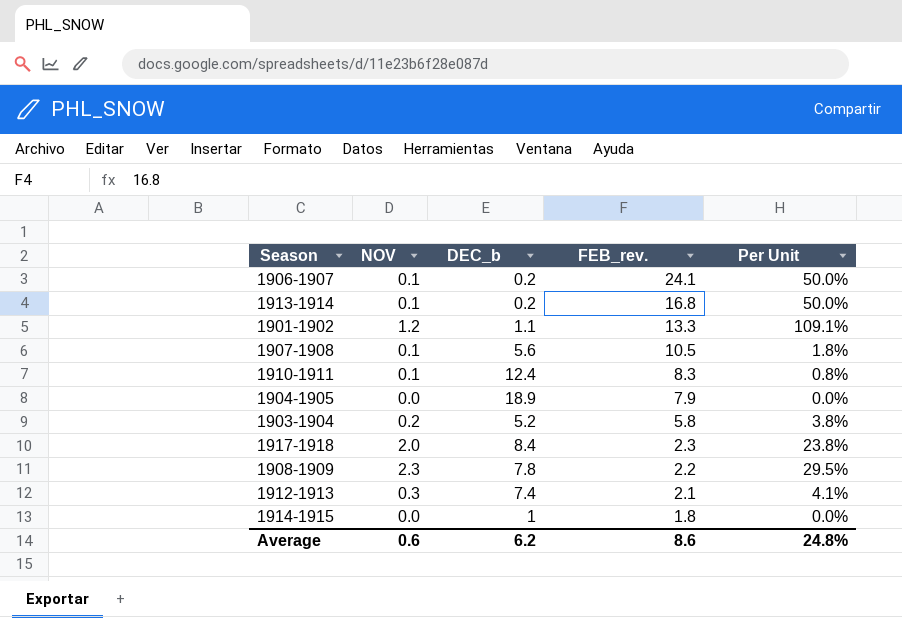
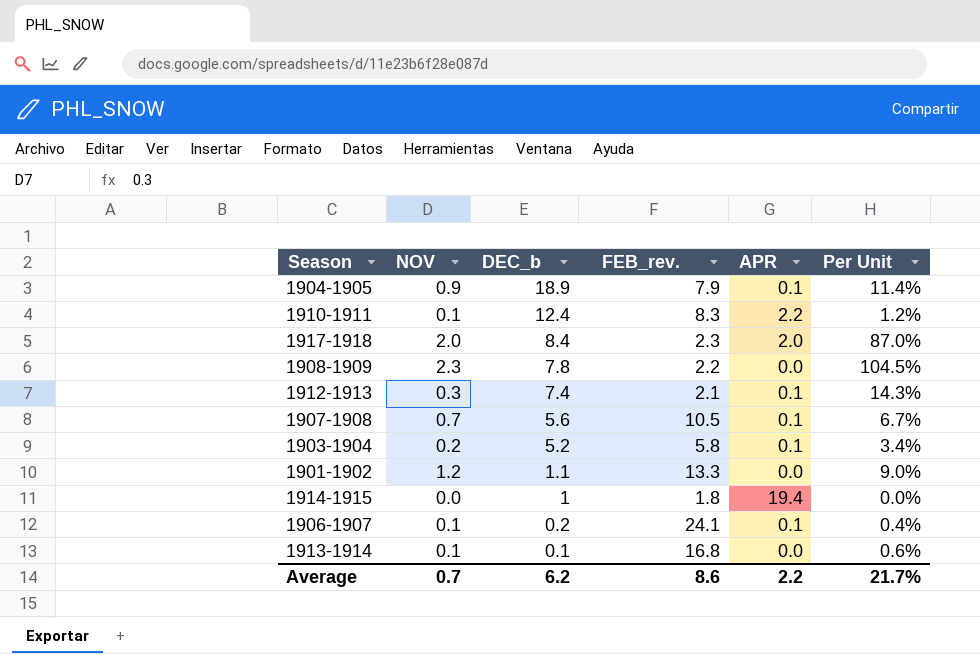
row order: FEB_rev. descending -> DEC_b descending
column APR | position: none -> 5
column Per Unit | formula: [NOV] / [DEC_b] -> [NOV] / [FEB_rev.]
1904-1905 | NOV: 0.0 -> 0.9
1907-1908 | NOV: 0.1 -> 0.7
1913-1914 | DEC_b: 0.2 -> 0.1
Average | NOV: 0.6 -> 0.7
Average | Per Unit: 24.8% -> 21.7%

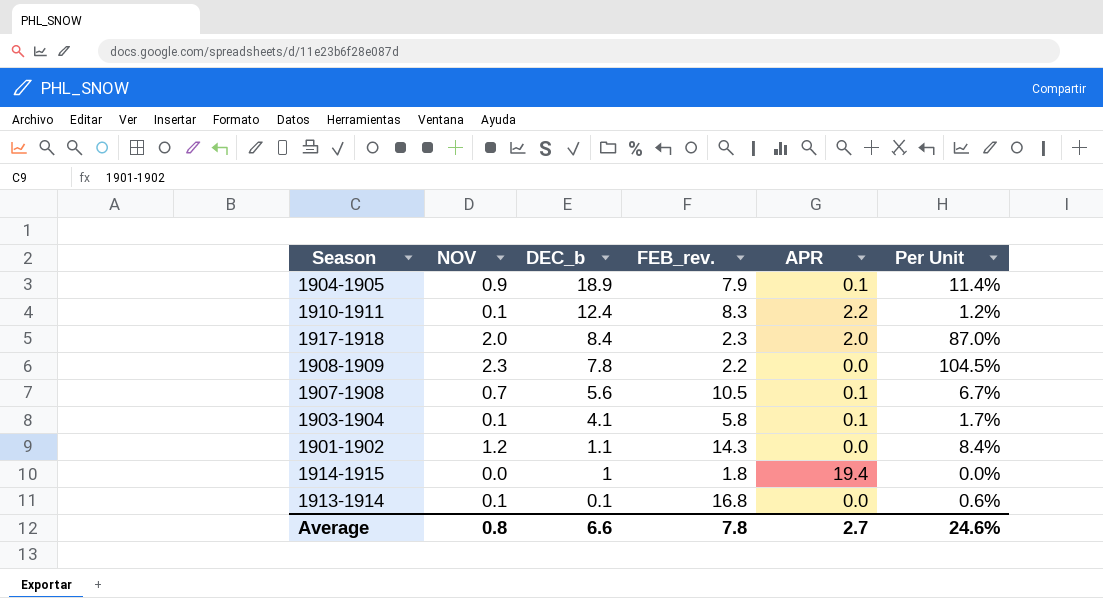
row 1912-1913: 0.3 | 7.4 | 2.1 | 0.1 | 14.3% -> none
row 1906-1907: 0.1 | 0.2 | 24.1 | 0.1 | 0.4% -> none
1903-1904 | NOV: 0.2 -> 0.1
1903-1904 | DEC_b: 5.2 -> 4.1
1903-1904 | Per Unit: 3.4% -> 1.7%
1901-1902 | FEB_rev.: 13.3 -> 14.3
1901-1902 | Per Unit: 9.0% -> 8.4%
Average | NOV: 0.7 -> 0.8
Average | DEC_b: 6.2 -> 6.6
Average | FEB_rev.: 8.6 -> 7.8
Average | APR: 2.2 -> 2.7
Average | Per Unit: 21.7% -> 24.6%

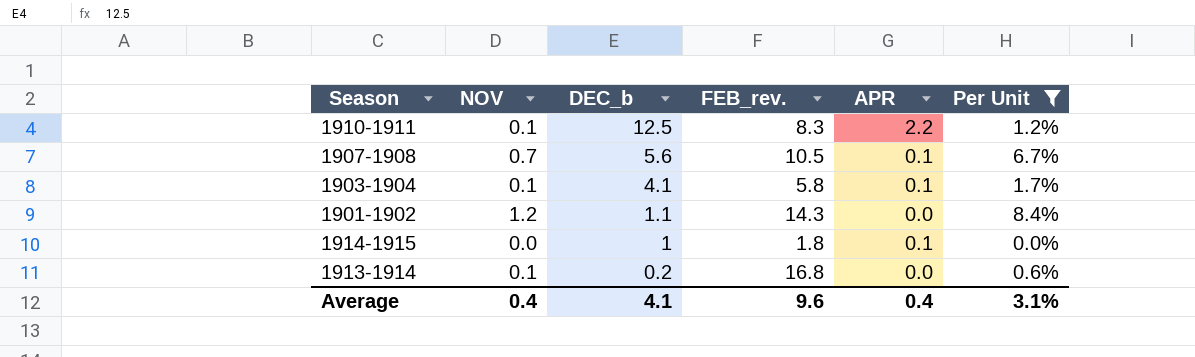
filter: none -> Per Unit <= 8.4%
1910-1911 | DEC_b: 12.4 -> 12.5
1914-1915 | APR: 19.4 -> 0.1
1913-1914 | DEC_b: 0.1 -> 0.2
Average | NOV: 0.8 -> 0.4
Average | DEC_b: 6.6 -> 4.1
Average | FEB_rev.: 7.8 -> 9.6
Average | APR: 2.7 -> 0.4
Average | Per Unit: 24.6% -> 3.1%

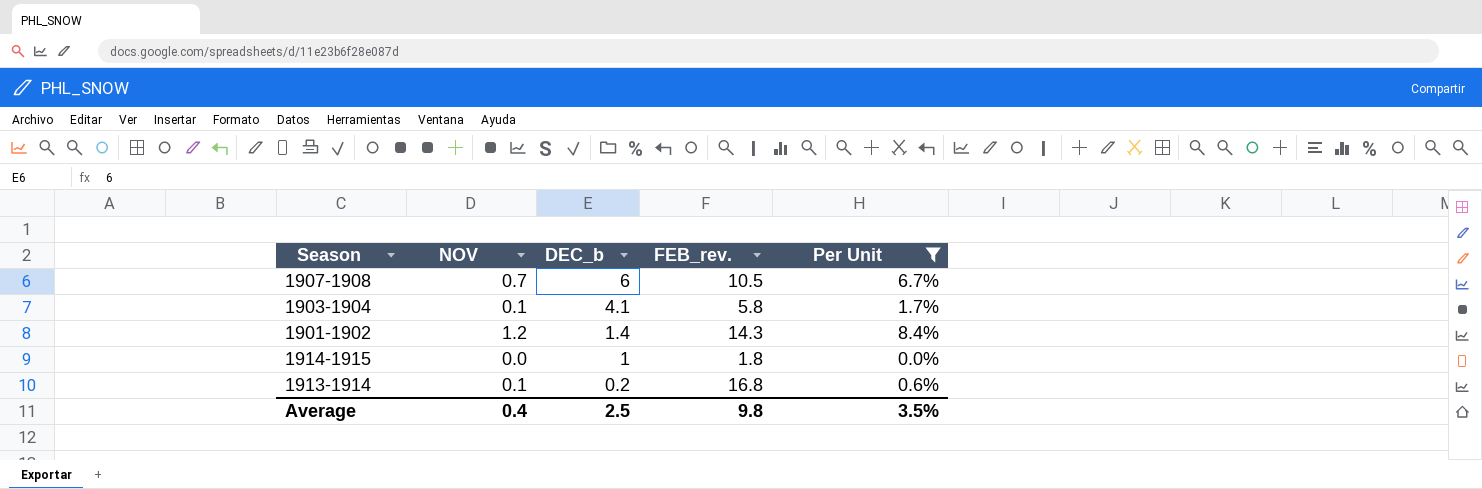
column APR | position: 5 -> none
row 1910-1911: 0.1 | 12.5 | 8.3 | 2.2 | 1.2% -> none
1907-1908 | DEC_b: 5.6 -> 6
1901-1902 | DEC_b: 1.1 -> 1.4
Average | DEC_b: 4.1 -> 2.5
Average | FEB_rev.: 9.6 -> 9.8
Average | Per Unit: 3.1% -> 3.5%

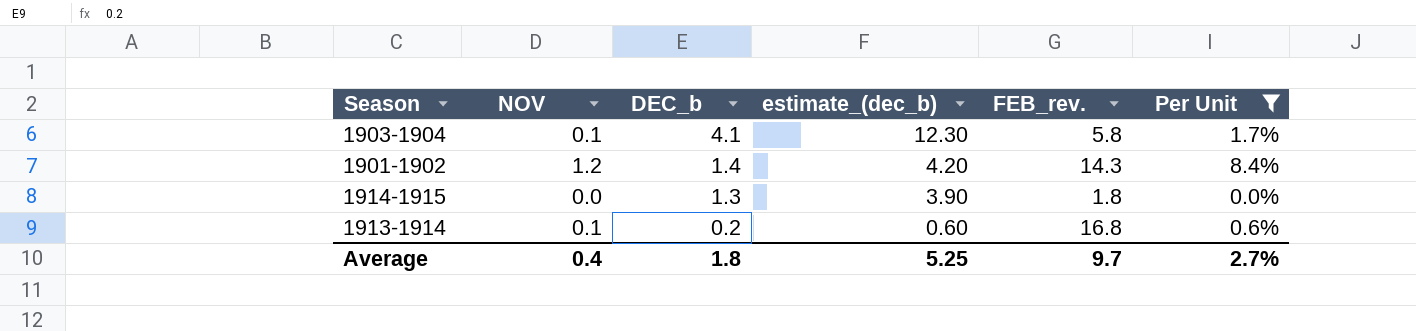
column estimate_(dec_b) | formula: none -> [DEC_b] * 3
row 1907-1908: 0.7 | 6 | 10.5 | 6.7% -> none
1914-1915 | DEC_b: 1 -> 1.3
Average | DEC_b: 2.5 -> 1.8
Average | FEB_rev.: 9.8 -> 9.7
Average | Per Unit: 3.5% -> 2.7%

